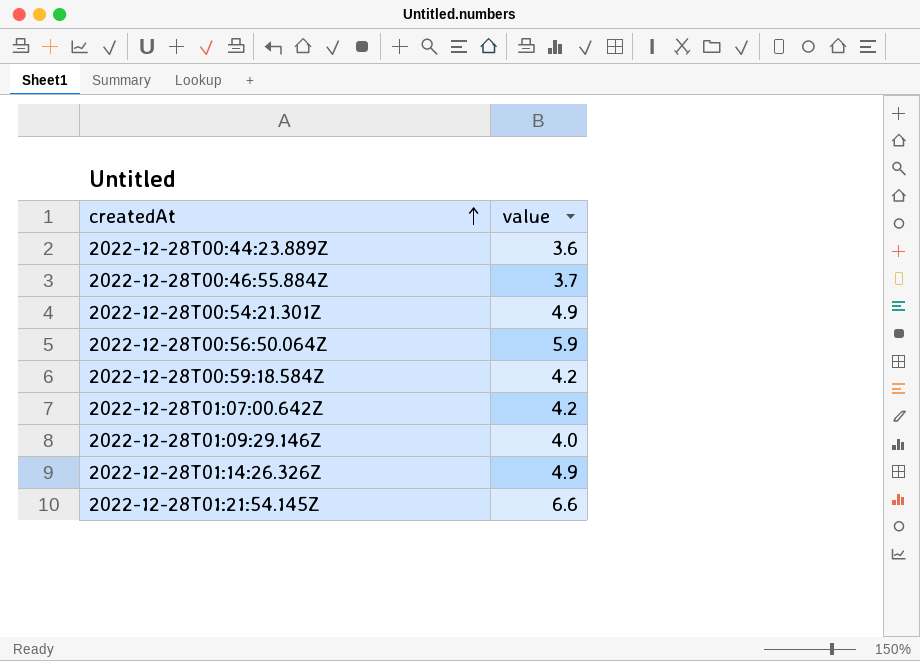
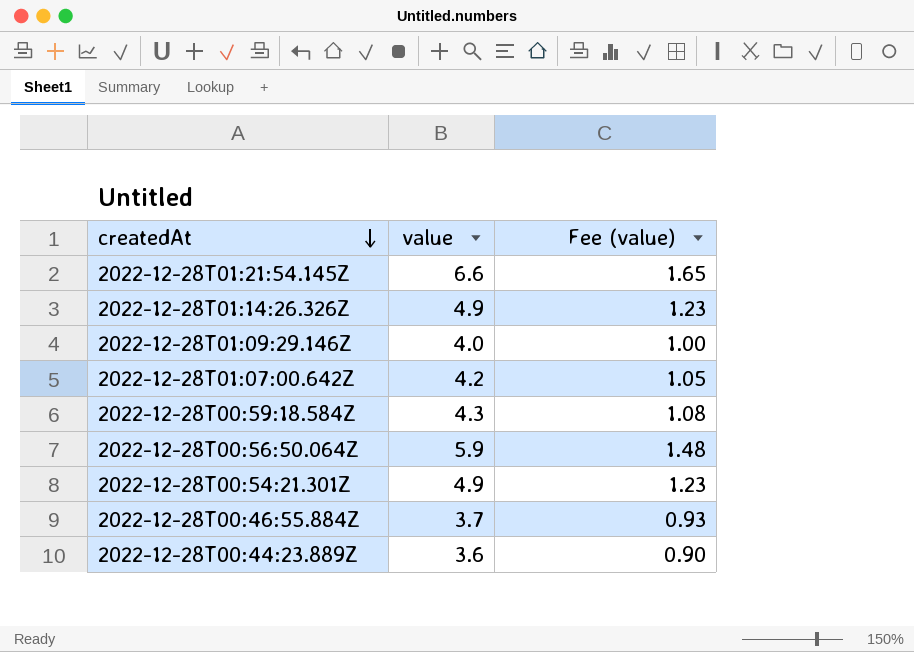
row order: createdAt ascending -> createdAt descending
column Fee (value) | formula: none -> [value] * 0.25
2022-12-28T00:59:18.584Z | value: 4.2 -> 4.3

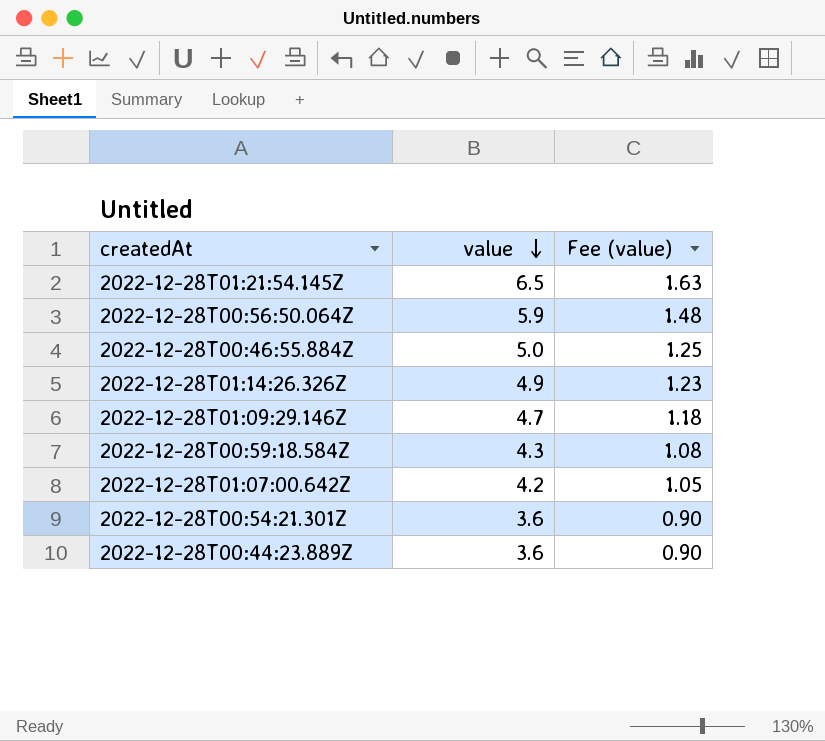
row order: createdAt descending -> value descending
2022-12-28T01:21:54.145Z | value: 6.6 -> 6.5
2022-12-28T01:21:54.145Z | Fee (value): 1.65 -> 1.63
2022-12-28T00:46:55.884Z | value: 3.7 -> 5.0
2022-12-28T00:46:55.884Z | Fee (value): 0.93 -> 1.25
2022-12-28T01:09:29.146Z | value: 4.0 -> 4.7
2022-12-28T01:09:29.146Z | Fee (value): 1.00 -> 1.18
2022-12-28T00:54:21.301Z | value: 4.9 -> 3.6
2022-12-28T00:54:21.301Z | Fee (value): 1.23 -> 0.90

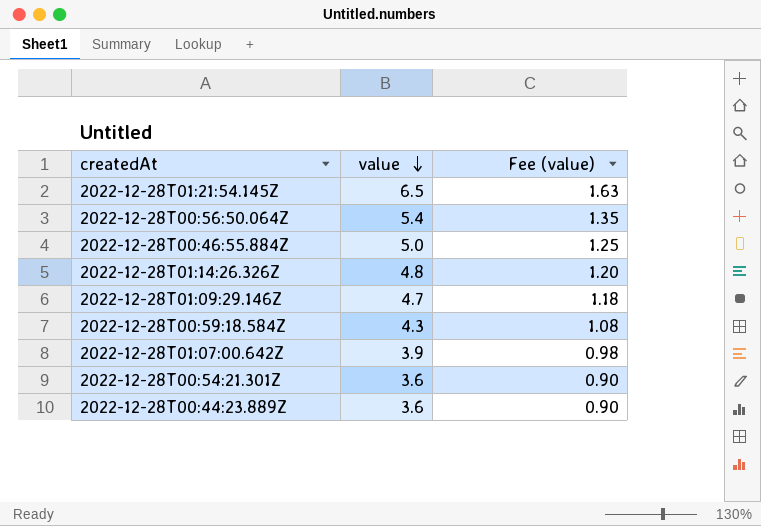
2022-12-28T00:56:50.064Z | value: 5.9 -> 5.4
2022-12-28T00:56:50.064Z | Fee (value): 1.48 -> 1.35
2022-12-28T01:14:26.326Z | value: 4.9 -> 4.8
2022-12-28T01:14:26.326Z | Fee (value): 1.23 -> 1.20
2022-12-28T01:07:00.642Z | value: 4.2 -> 3.9
2022-12-28T01:07:00.642Z | Fee (value): 1.05 -> 0.98

